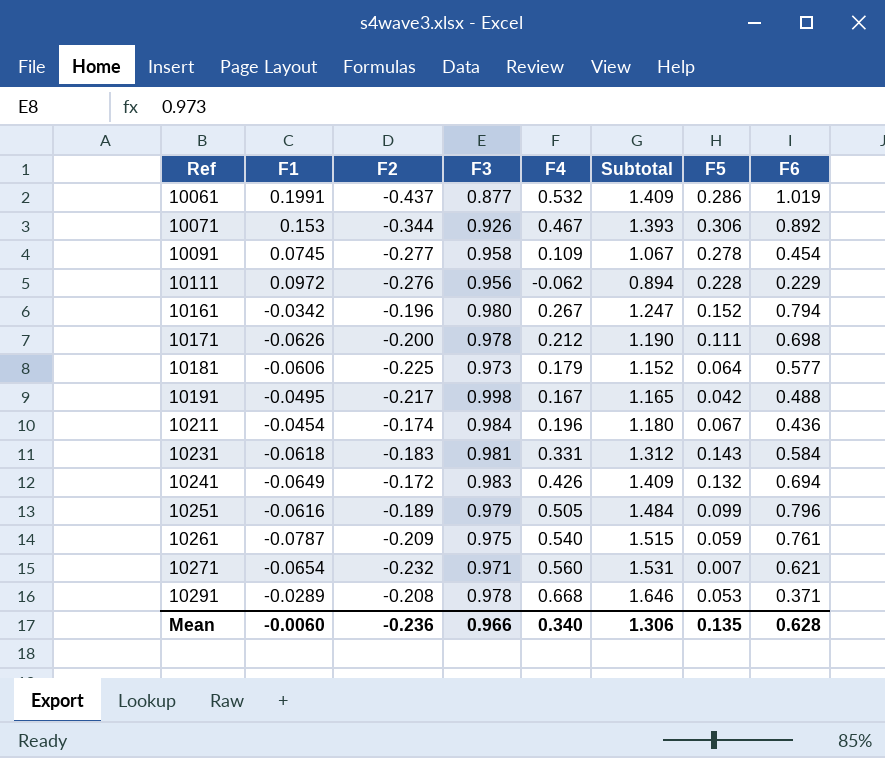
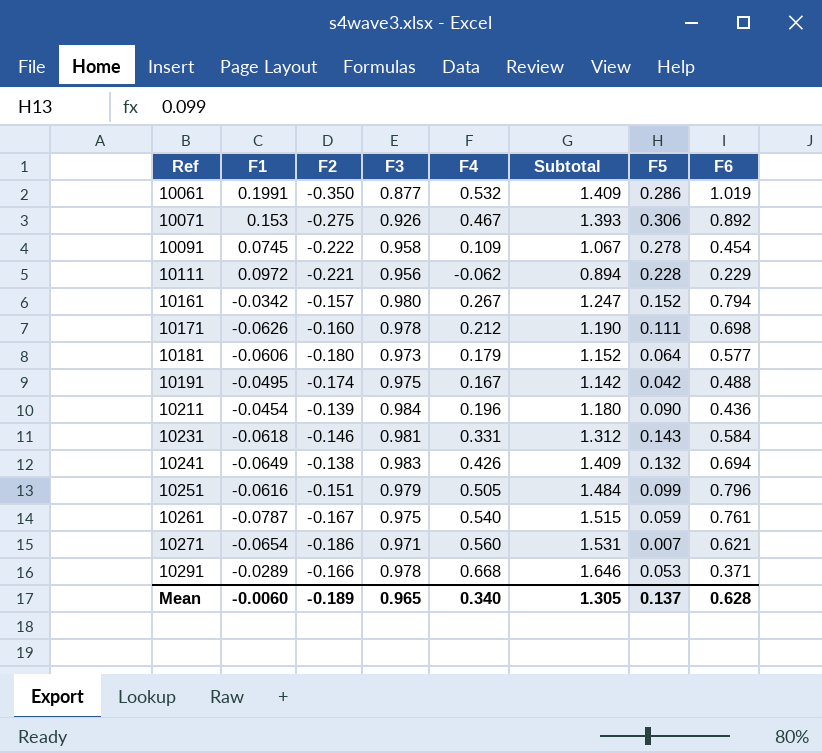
10061 | F2: -0.437 -> -0.350
10071 | F2: -0.344 -> -0.275
10091 | F2: -0.277 -> -0.222
10111 | F2: -0.276 -> -0.221
10161 | F2: -0.196 -> -0.157
10171 | F2: -0.200 -> -0.160
10181 | F2: -0.225 -> -0.180
10191 | F2: -0.217 -> -0.174
10191 | F3: 0.998 -> 0.975
10191 | Subtotal: 1.165 -> 1.142
10211 | F2: -0.174 -> -0.139
10211 | F5: 0.067 -> 0.090
10231 | F2: -0.183 -> -0.146
10241 | F2: -0.172 -> -0.138
10251 | F2: -0.189 -> -0.151
10261 | F2: -0.209 -> -0.167
10271 | F2: -0.232 -> -0.186
10291 | F2: -0.208 -> -0.166
Mean | F2: -0.236 -> -0.189
Mean | F3: 0.966 -> 0.965
Mean | Subtotal: 1.306 -> 1.305
Mean | F5: 0.135 -> 0.137

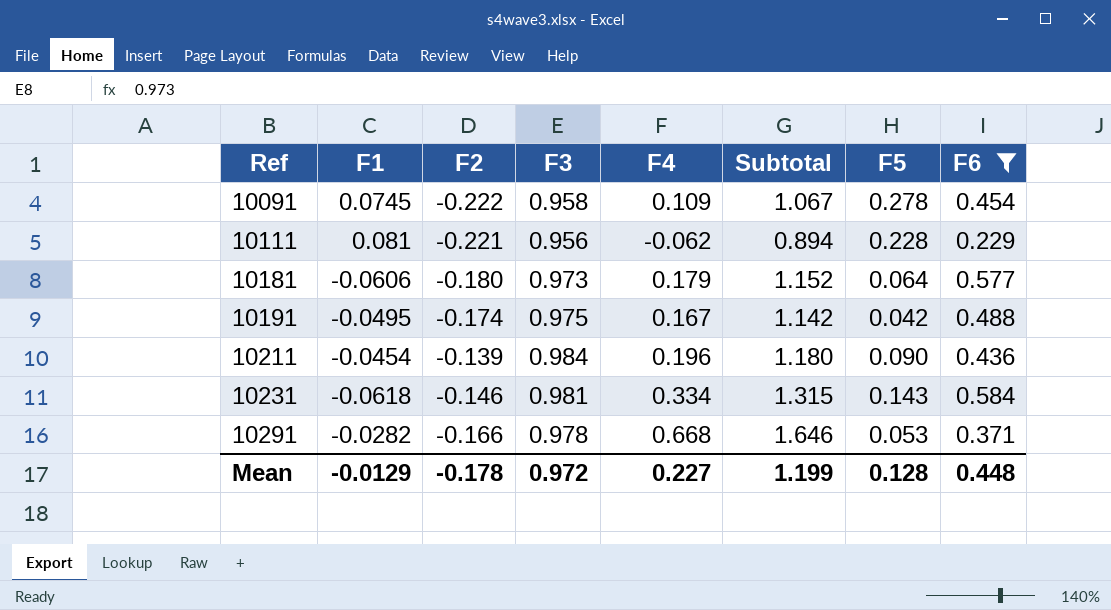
filter: none -> F6 <= 0.584
10111 | F1: 0.0972 -> 0.081
10231 | F4: 0.331 -> 0.334
10231 | Subtotal: 1.312 -> 1.315
10291 | F1: -0.0289 -> -0.0282
Mean | F1: -0.0060 -> -0.0129
Mean | F2: -0.189 -> -0.178
Mean | F3: 0.965 -> 0.972
Mean | F4: 0.340 -> 0.227
Mean | Subtotal: 1.305 -> 1.199
Mean | F5: 0.137 -> 0.128
Mean | F6: 0.628 -> 0.448

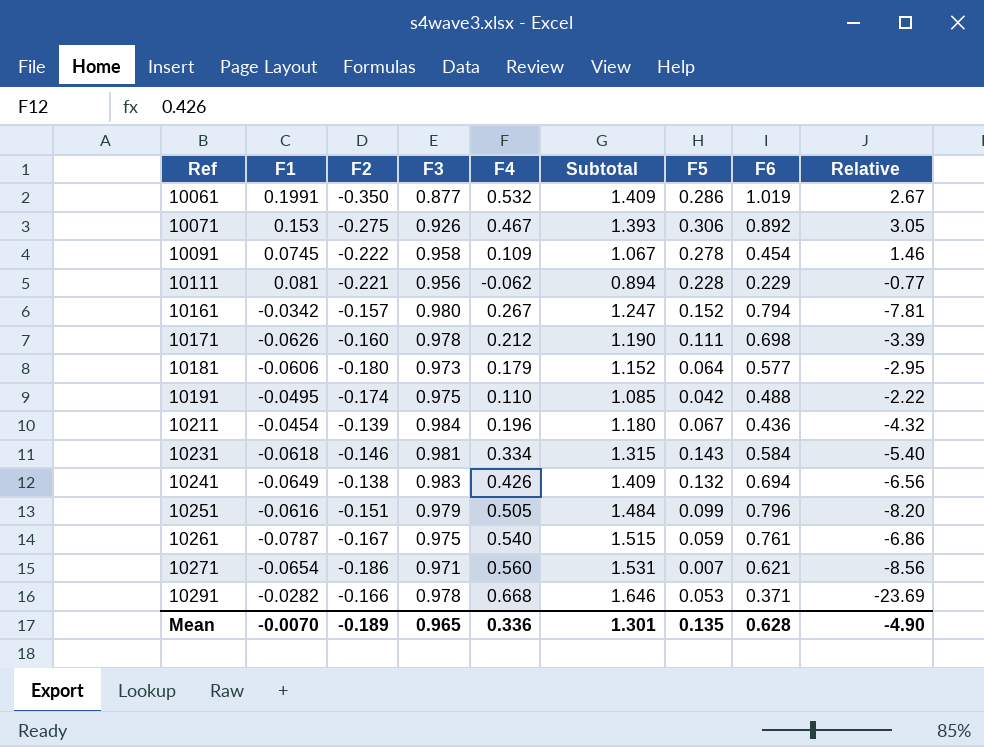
filter: F6 <= 0.584 -> none
column Relative | formula: none -> [F4] / [F1]
10191 | F4: 0.167 -> 0.110
10191 | Subtotal: 1.142 -> 1.085
10211 | F5: 0.090 -> 0.067
Mean | F1: -0.0129 -> -0.0070
Mean | F2: -0.178 -> -0.189
Mean | F3: 0.972 -> 0.965
Mean | F4: 0.227 -> 0.336
Mean | Subtotal: 1.199 -> 1.301
Mean | F5: 0.128 -> 0.135
Mean | F6: 0.448 -> 0.628

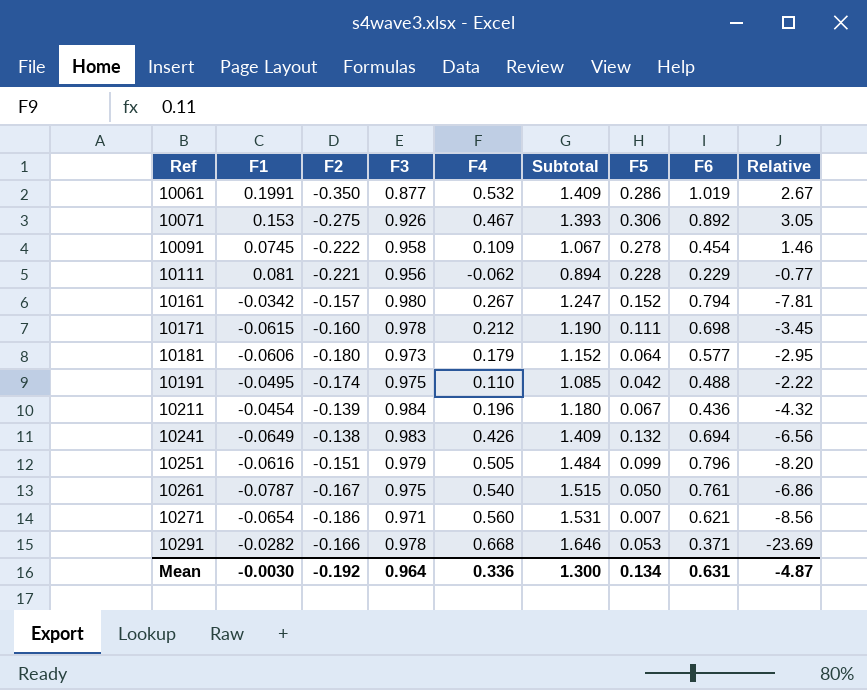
row 10231: -0.0618 | -0.146 | 0.981 | 0.334 | 1.315 | 0.143 | 0.584 | -5.40 -> none
10171 | F1: -0.0626 -> -0.0615
10171 | Relative: -3.39 -> -3.45
10261 | F5: 0.059 -> 0.050
Mean | F1: -0.0070 -> -0.0030
Mean | F2: -0.189 -> -0.192
Mean | F3: 0.965 -> 0.964
Mean | Subtotal: 1.301 -> 1.300
Mean | F5: 0.135 -> 0.134
Mean | F6: 0.628 -> 0.631
Mean | Relative: -4.90 -> -4.87

